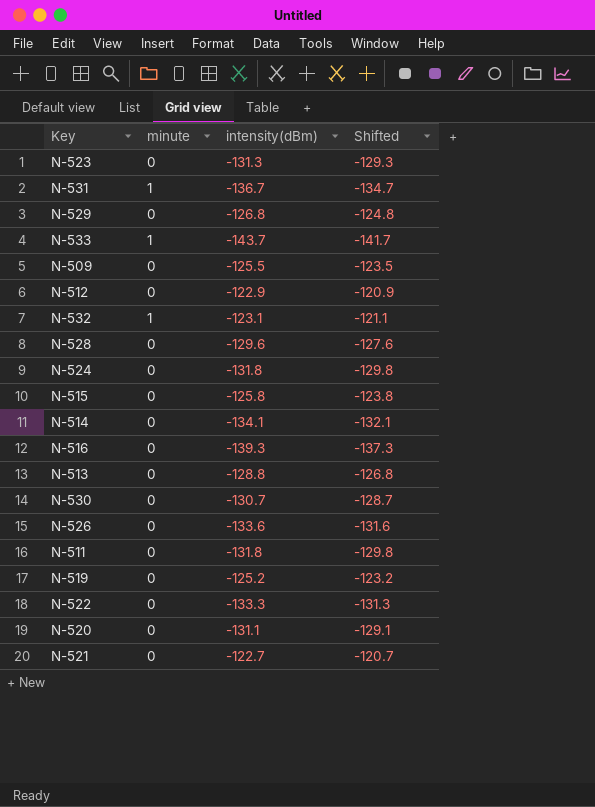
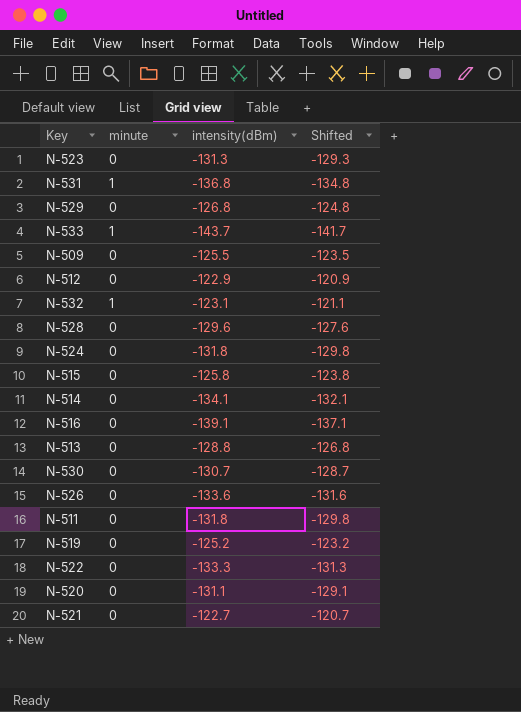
N-531 | intensity(dBm): -136.7 -> -136.8
N-531 | Shifted: -134.7 -> -134.8
N-516 | intensity(dBm): -139.3 -> -139.1
N-516 | Shifted: -137.3 -> -137.1

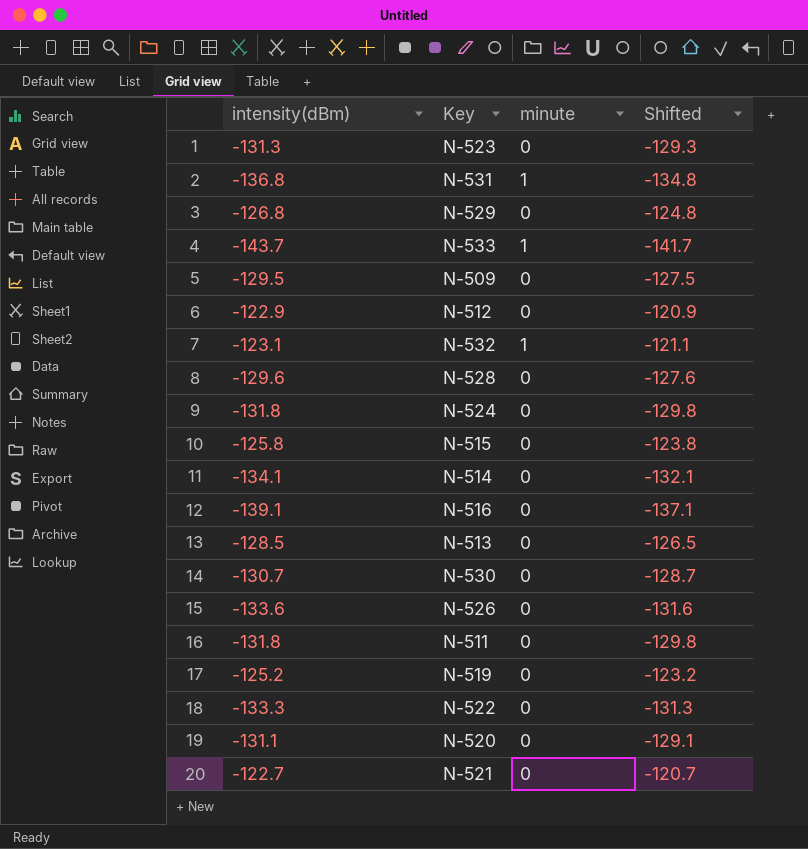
column intensity(dBm) | position: 3 -> 1
N-509 | intensity(dBm): -125.5 -> -129.5
N-509 | Shifted: -123.5 -> -127.5
N-513 | intensity(dBm): -128.8 -> -128.5
N-513 | Shifted: -126.8 -> -126.5

